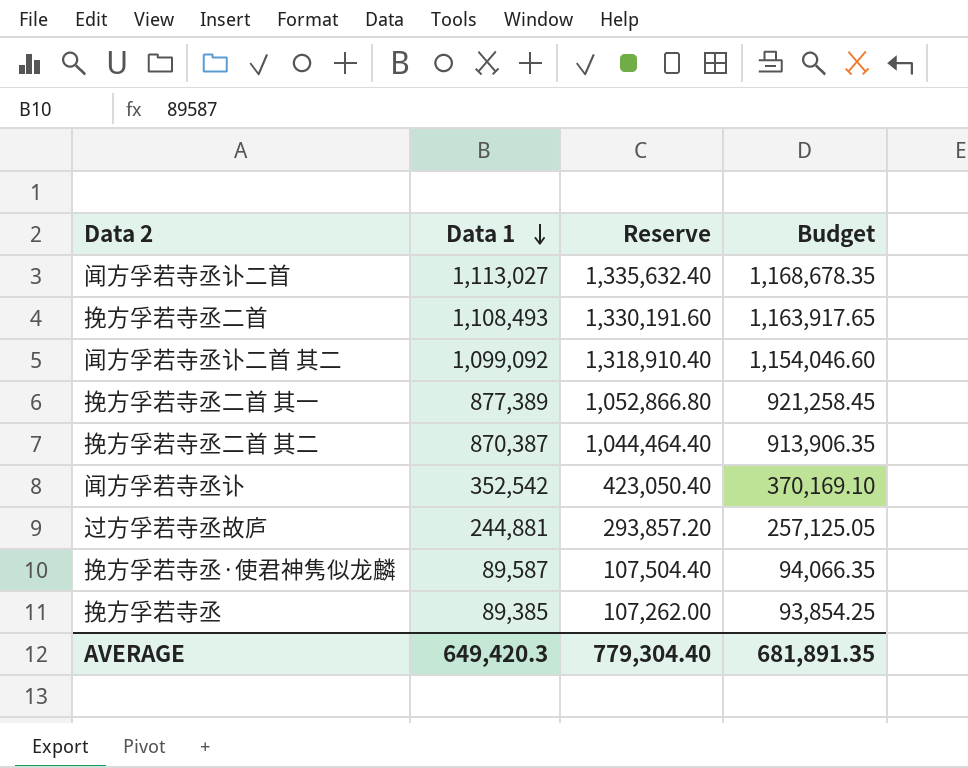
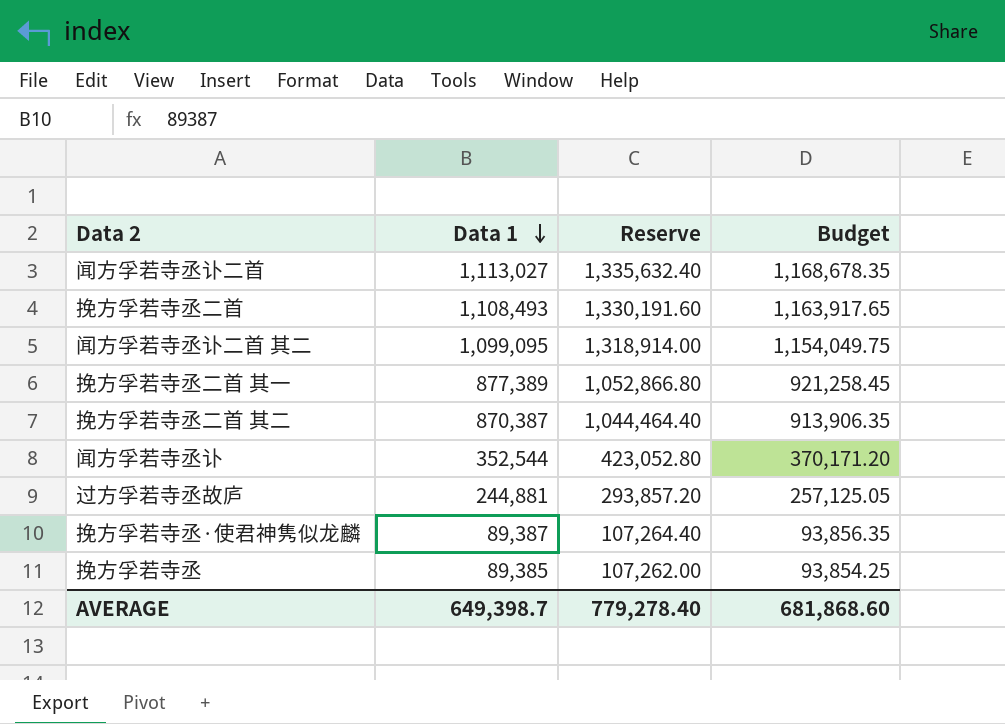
闻方孚若寺丞讣二首 其二 | Data 1: 1,099,092 -> 1,099,095
闻方孚若寺丞讣二首 其二 | Reserve: 1,318,910.40 -> 1,318,914.00
闻方孚若寺丞讣二首 其二 | Budget: 1,154,046.60 -> 1,154,049.75
闻方孚若寺丞讣 | Data 1: 352,542 -> 352,544
闻方孚若寺丞讣 | Reserve: 423,050.40 -> 423,052.80
闻方孚若寺丞讣 | Budget: 370,169.10 -> 370,171.20
挽方孚若寺丞·使君神隽似龙麟 | Data 1: 89,587 -> 89,387
挽方孚若寺丞·使君神隽似龙麟 | Reserve: 107,504.40 -> 107,264.40
挽方孚若寺丞·使君神隽似龙麟 | Budget: 94,066.35 -> 93,856.35
AVERAGE | Data 1: 649,420.3 -> 649,398.7
AVERAGE | Reserve: 779,304.40 -> 779,278.40
AVERAGE | Budget: 681,891.35 -> 681,868.60

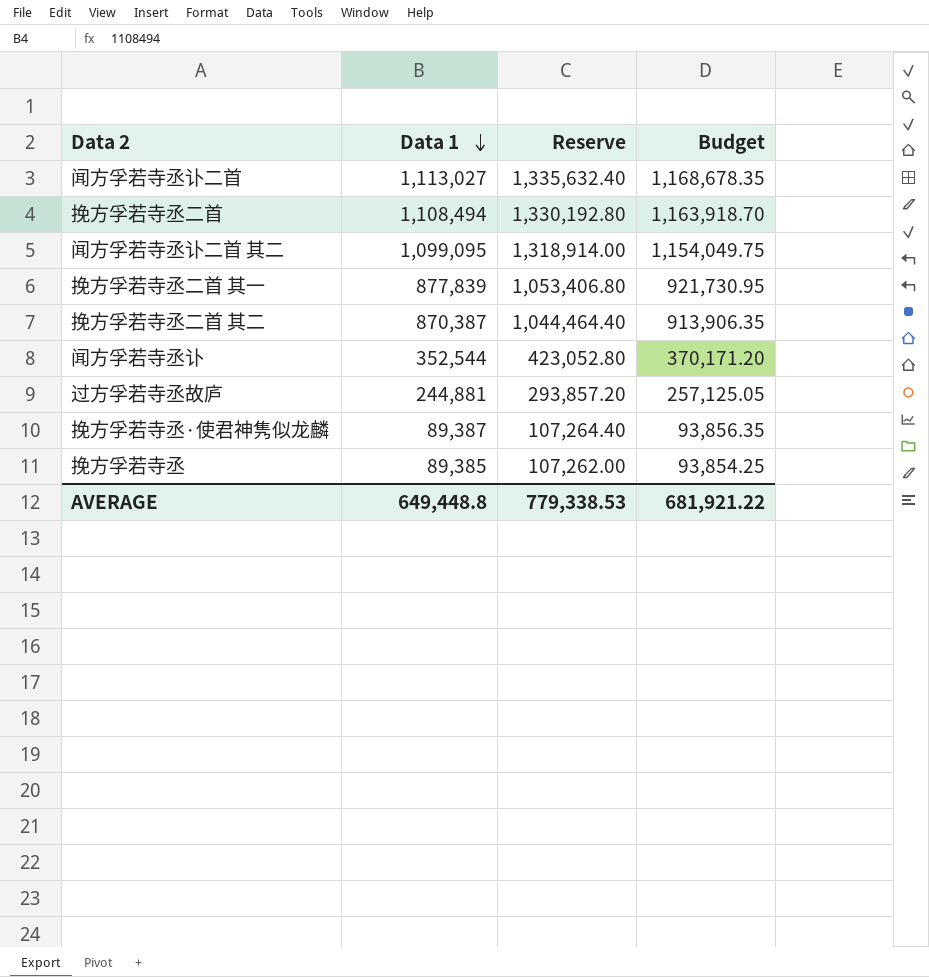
挽方孚若寺丞二首 | Data 1: 1,108,493 -> 1,108,494
挽方孚若寺丞二首 | Reserve: 1,330,191.60 -> 1,330,192.80
挽方孚若寺丞二首 | Budget: 1,163,917.65 -> 1,163,918.70
挽方孚若寺丞二首 其一 | Data 1: 877,389 -> 877,839
挽方孚若寺丞二首 其一 | Reserve: 1,052,866.80 -> 1,053,406.80
挽方孚若寺丞二首 其一 | Budget: 921,258.45 -> 921,730.95
AVERAGE | Data 1: 649,398.7 -> 649,448.8
AVERAGE | Reserve: 779,278.40 -> 779,338.53
AVERAGE | Budget: 681,868.60 -> 681,921.22

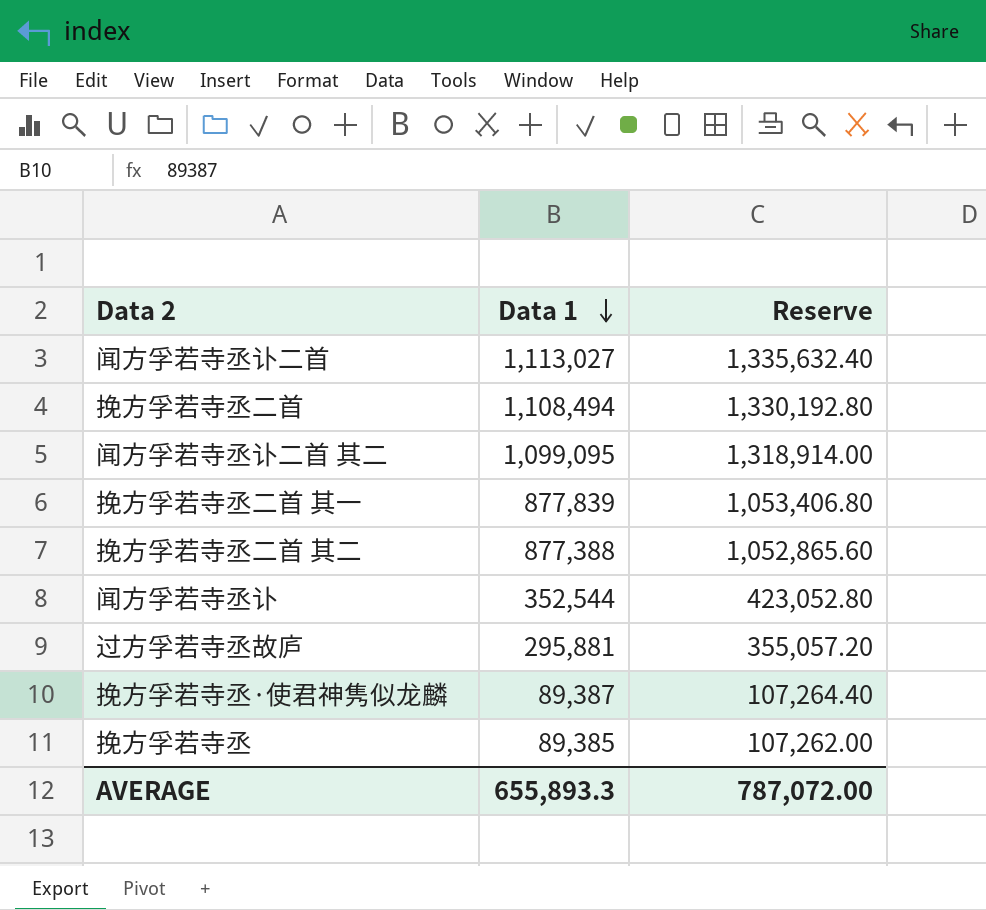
column Budget | formula: [Data 1] * 1.05 -> none
挽方孚若寺丞二首 其二 | Data 1: 870,387 -> 877,388
挽方孚若寺丞二首 其二 | Reserve: 1,044,464.40 -> 1,052,865.60
过方孚若寺丞故庐 | Data 1: 244,881 -> 295,881
过方孚若寺丞故庐 | Reserve: 293,857.20 -> 355,057.20
AVERAGE | Data 1: 649,448.8 -> 655,893.3
AVERAGE | Reserve: 779,338.53 -> 787,072.00

